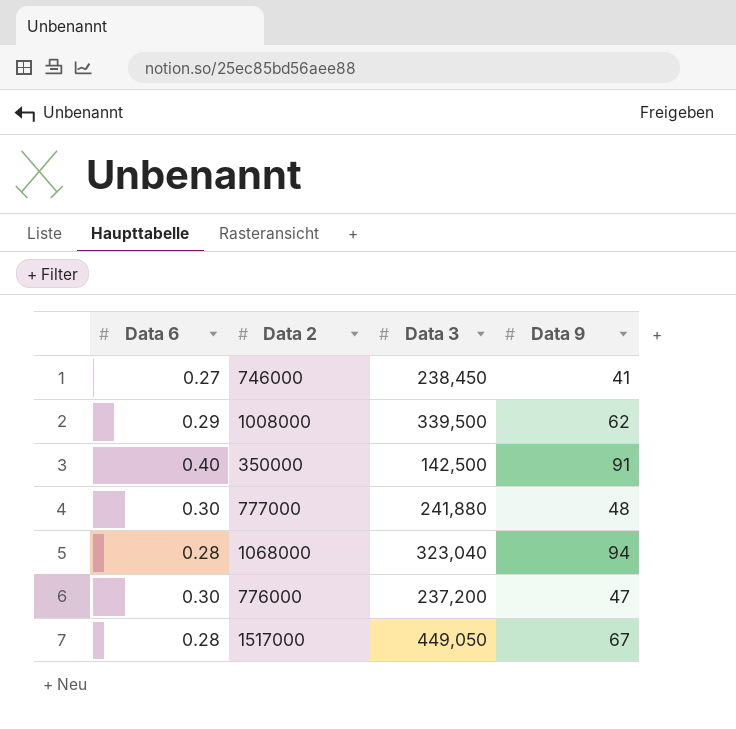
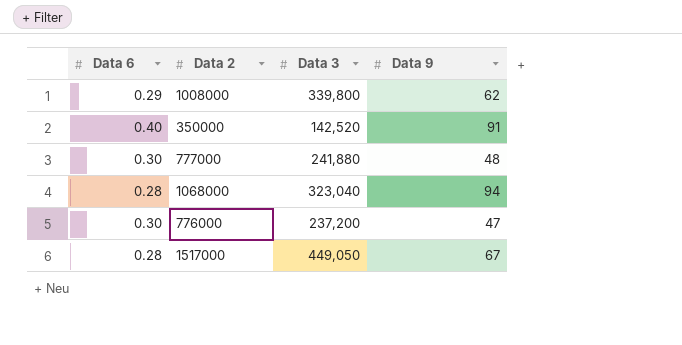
row 746000: 0.27 | 238,450 | 41 -> none
1008000 | Data 3: 339,500 -> 339,800
350000 | Data 3: 142,500 -> 142,520

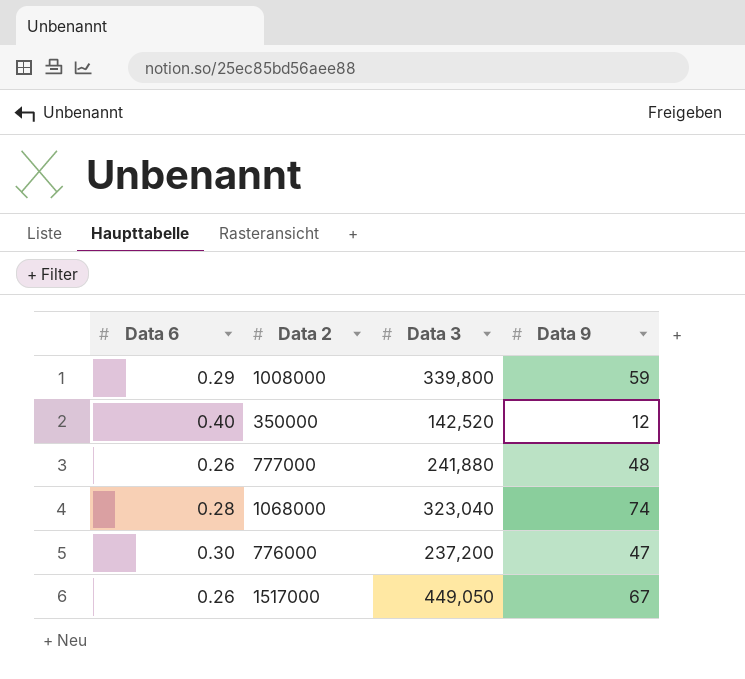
1008000 | Data 9: 62 -> 59
350000 | Data 9: 91 -> 12
777000 | Data 6: 0.30 -> 0.26
1068000 | Data 9: 94 -> 74
1517000 | Data 6: 0.28 -> 0.26

